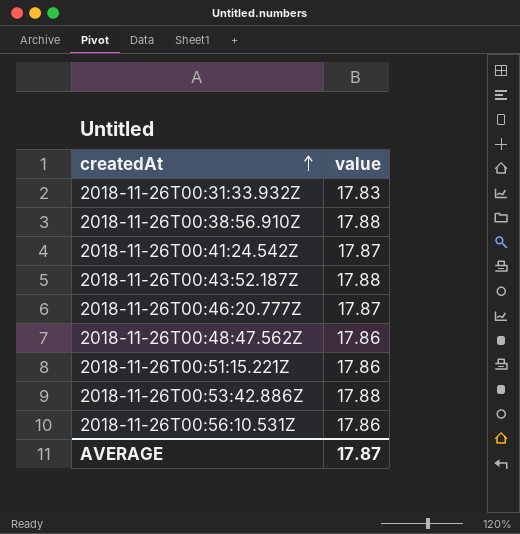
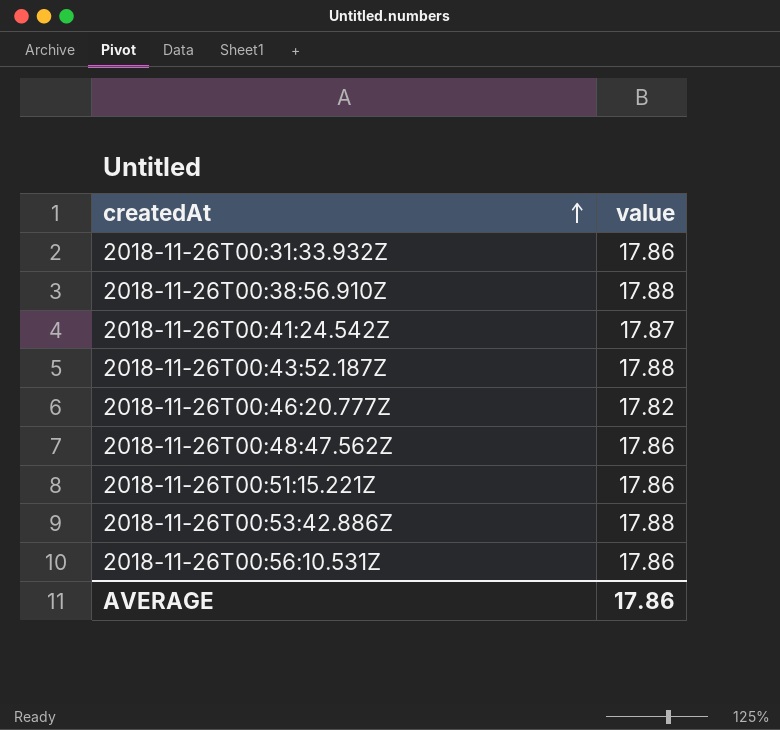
2018-11-26T00:31:33.932Z | value: 17.83 -> 17.86
2018-11-26T00:46:20.777Z | value: 17.87 -> 17.82
AVERAGE | value: 17.87 -> 17.86

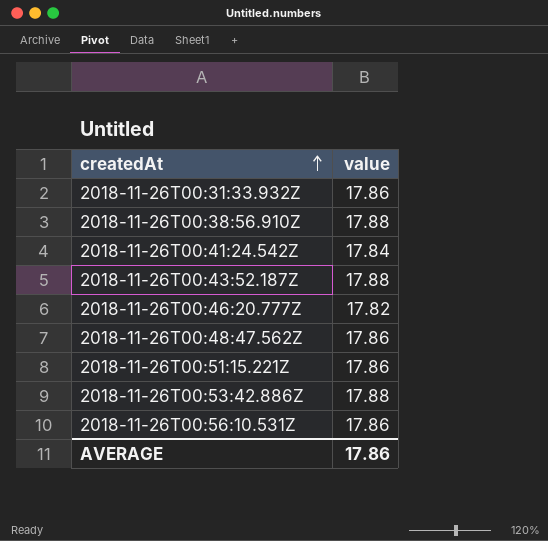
2018-11-26T00:41:24.542Z | value: 17.87 -> 17.84

